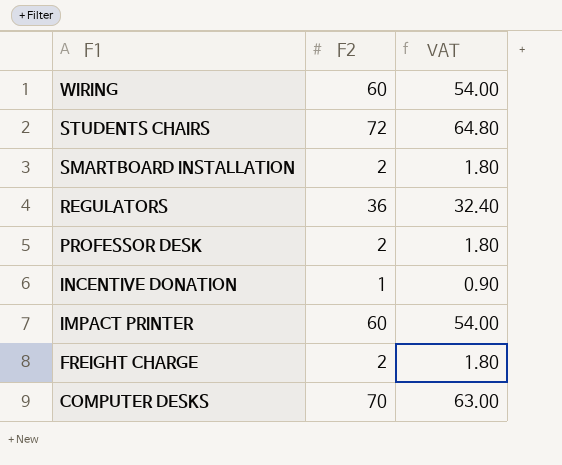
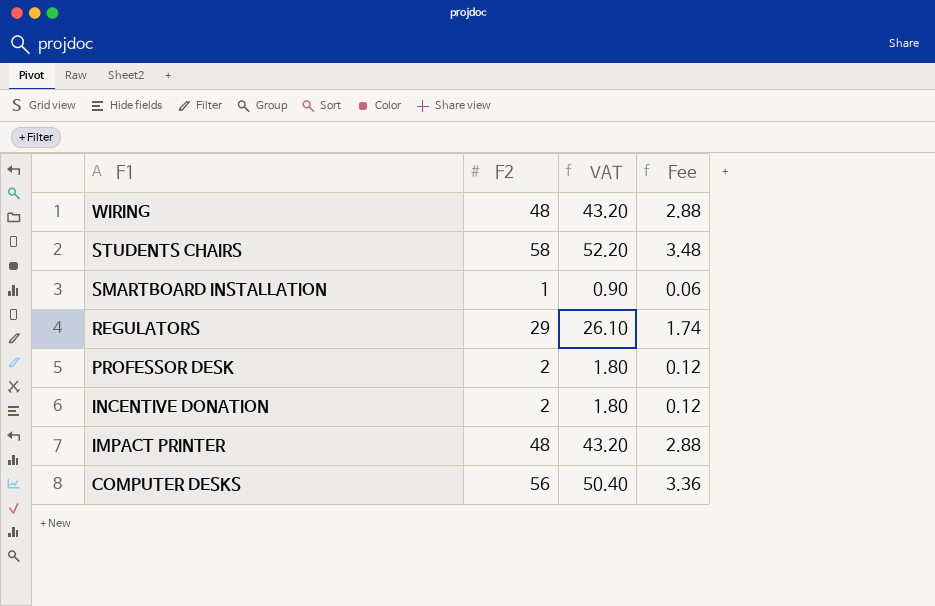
column Fee | formula: none -> [F2] * 0.06
row FREIGHT CHARGE: 2 | 1.80 -> none
WIRING | F2: 60 -> 48
WIRING | VAT: 54.00 -> 43.20
STUDENTS CHAIRS | F2: 72 -> 58
STUDENTS CHAIRS | VAT: 64.80 -> 52.20
SMARTBOARD INSTALLATION | F2: 2 -> 1
SMARTBOARD INSTALLATION | VAT: 1.80 -> 0.90
REGULATORS | F2: 36 -> 29
REGULATORS | VAT: 32.40 -> 26.10
INCENTIVE DONATION | F2: 1 -> 2
INCENTIVE DONATION | VAT: 0.90 -> 1.80
IMPACT PRINTER | F2: 60 -> 48
IMPACT PRINTER | VAT: 54.00 -> 43.20
COMPUTER DESKS | F2: 70 -> 56
COMPUTER DESKS | VAT: 63.00 -> 50.40

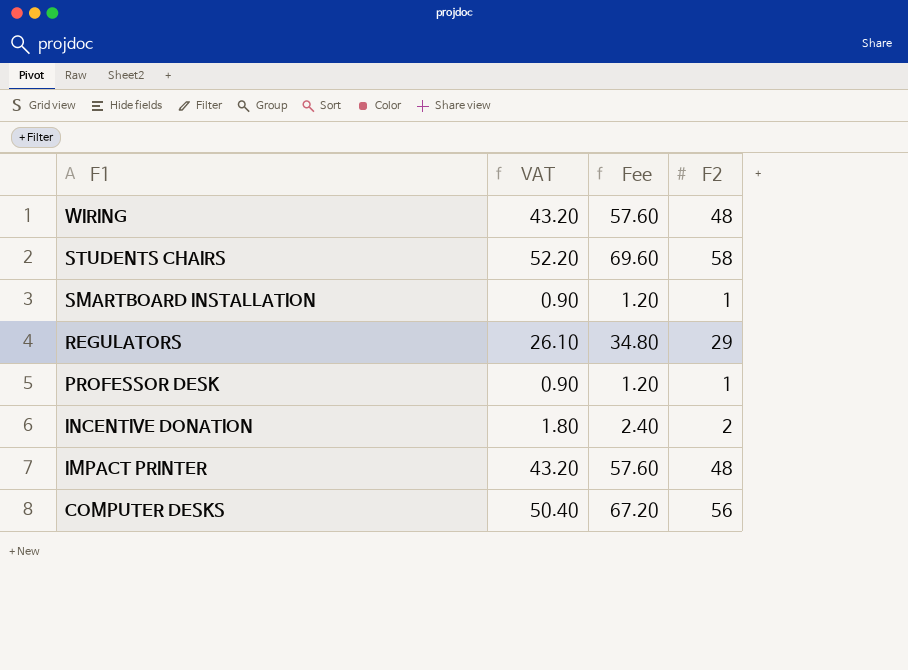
column Fee | formula: [F2] * 0.06 -> [F2] * 1.2
column F2 | position: 2 -> 4
PROFESSOR DESK | VAT: 1.80 -> 0.90
PROFESSOR DESK | F2: 2 -> 1

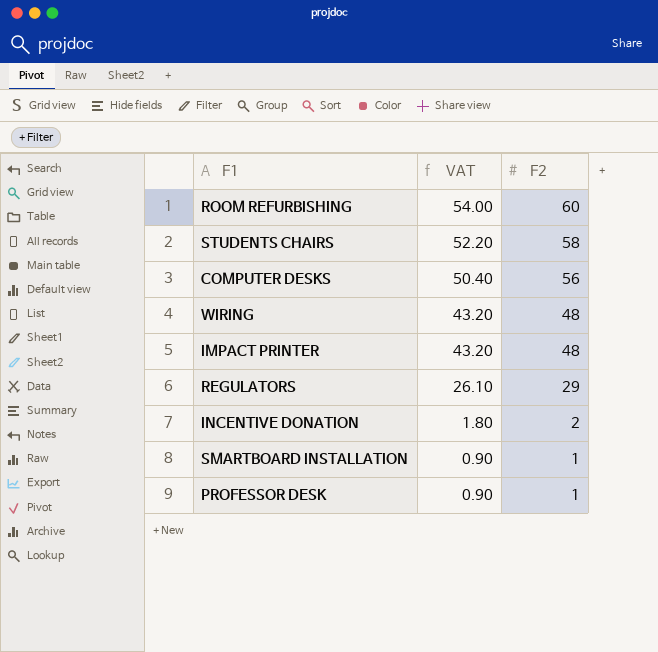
row order: F1 descending -> VAT descending
column Fee | formula: [F2] * 1.2 -> none
row ROOM REFURBISHING: none -> 54.00 | 60

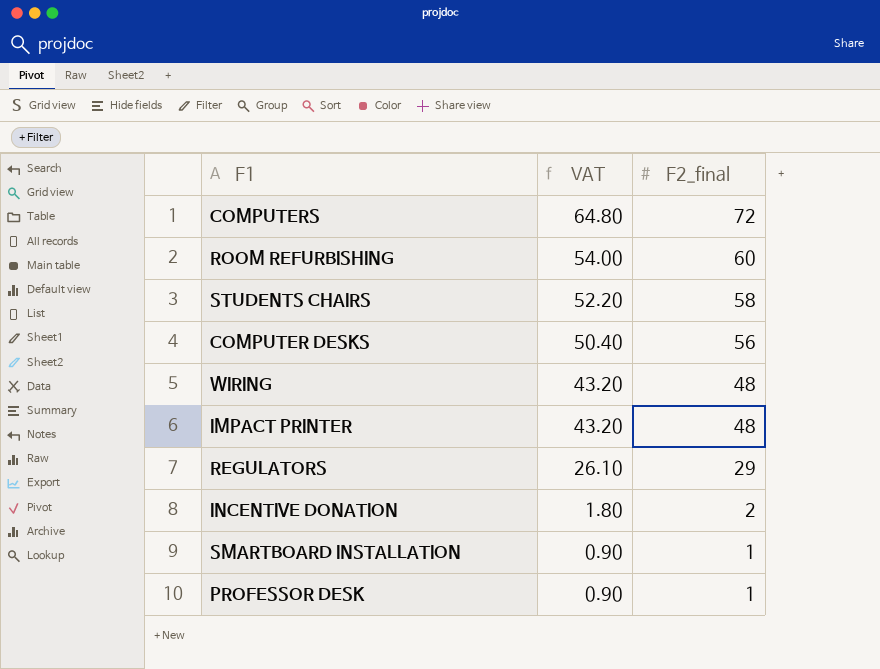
column name: F2 -> F2_final
row COMPUTERS: none -> 64.80 | 72

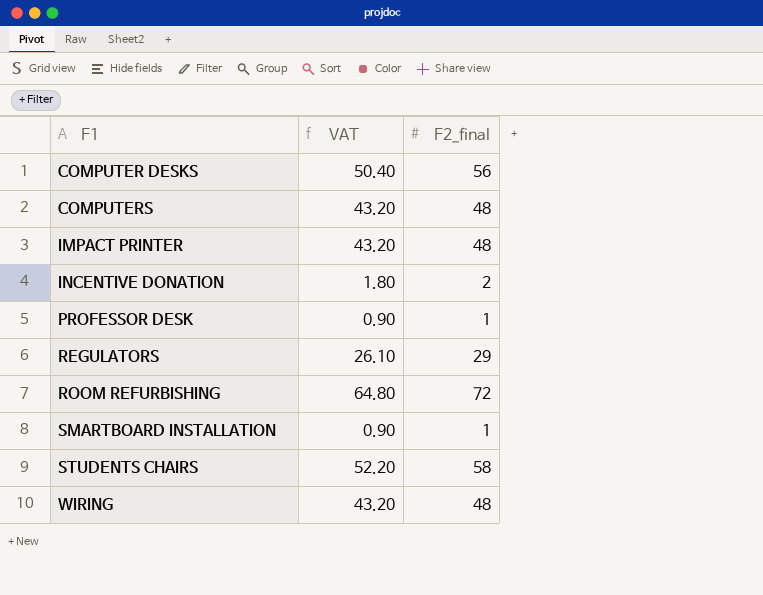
row order: VAT descending -> F1 ascending
COMPUTERS | VAT: 64.80 -> 43.20
COMPUTERS | F2_final: 72 -> 48
ROOM REFURBISHING | VAT: 54.00 -> 64.80
ROOM REFURBISHING | F2_final: 60 -> 72

